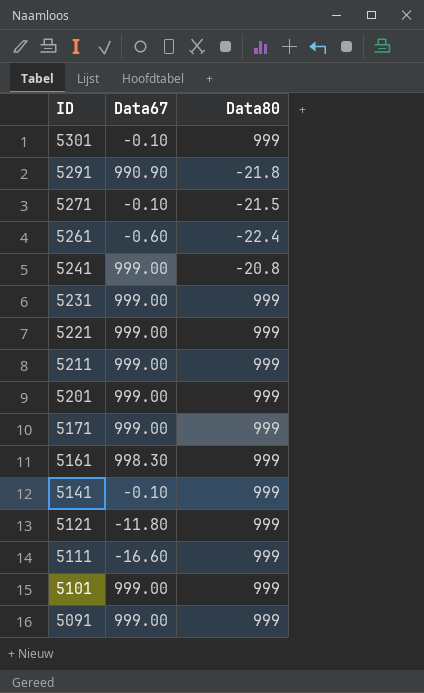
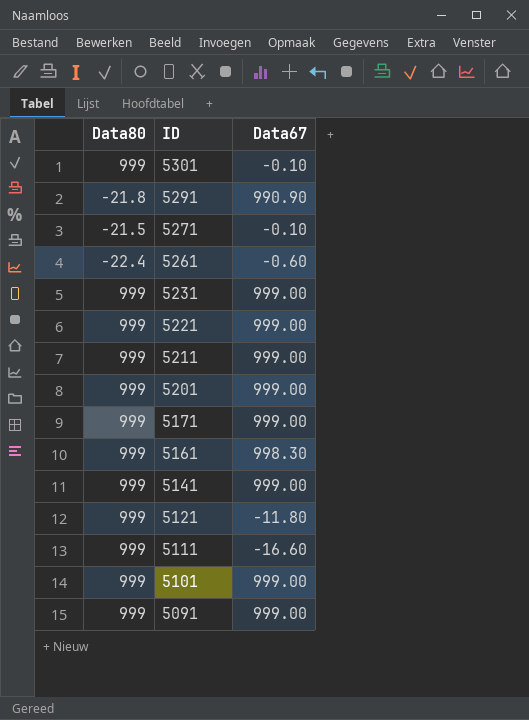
column Data80 | position: 3 -> 1
row 5241: 999.00 | -20.8 -> none
5141 | Data67: -0.10 -> 999.00

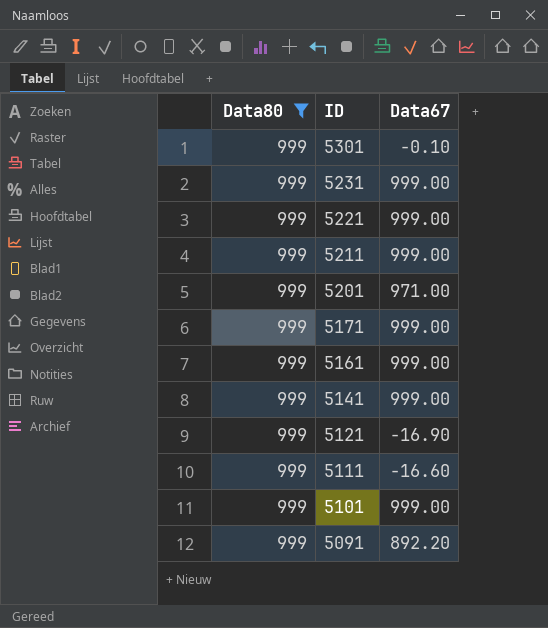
filter: none -> Data80 = 999
5201 | Data67: 999.00 -> 971.00
5161 | Data67: 998.30 -> 999.00
5121 | Data67: -11.80 -> -16.90
5091 | Data67: 999.00 -> 892.20

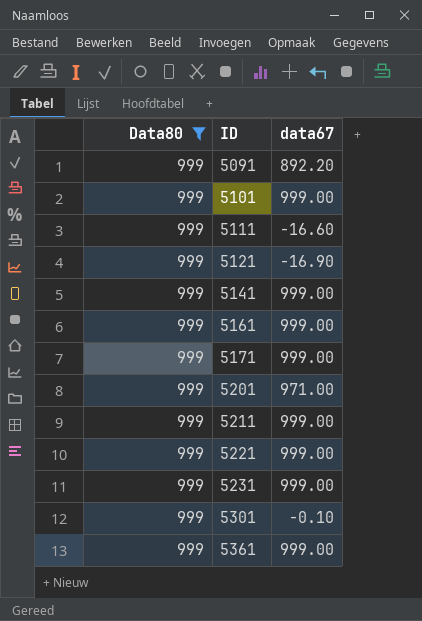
row order: ID descending -> ID ascending
column name: Data67 -> data67
row 5361: none -> 999 | 999.00

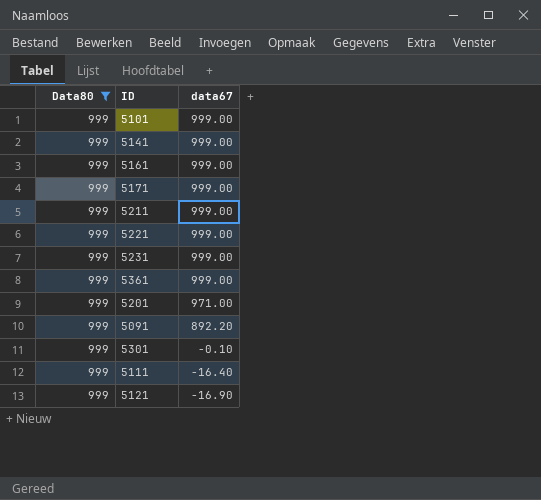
row order: ID ascending -> data67 descending
5111 | data67: -16.60 -> -16.40

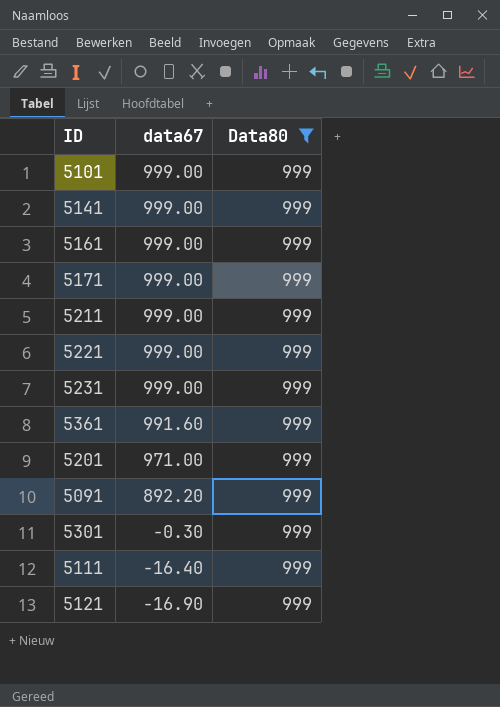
column Data80 | position: 1 -> 3
5361 | data67: 999.00 -> 991.60
5301 | data67: -0.10 -> -0.30

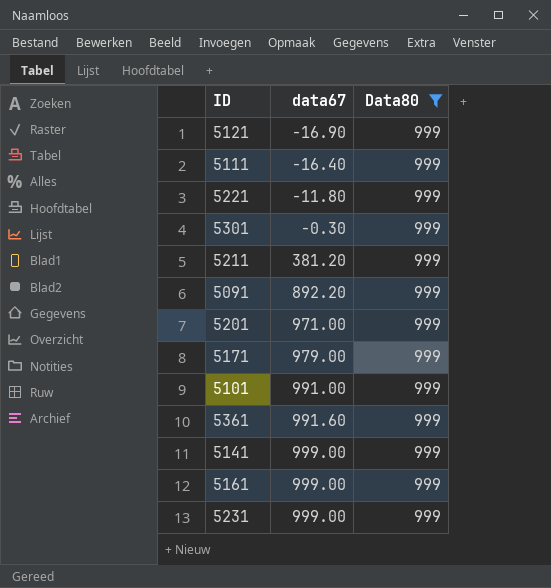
row order: data67 descending -> data67 ascending
5221 | data67: 999.00 -> -11.80
5211 | data67: 999.00 -> 381.20
5171 | data67: 999.00 -> 979.00
5101 | data67: 999.00 -> 991.00

